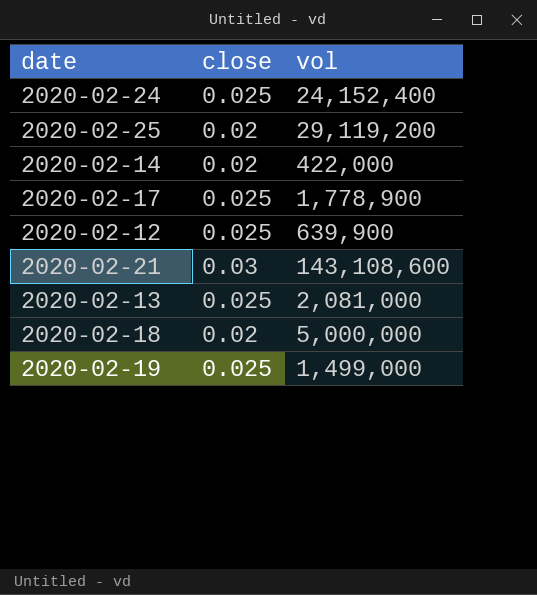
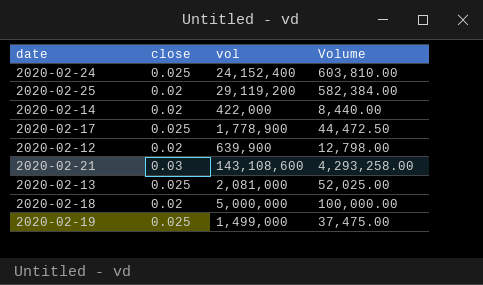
column Volume | formula: none -> [close] * [vol]
2020-02-12 | close: 0.025 -> 0.02

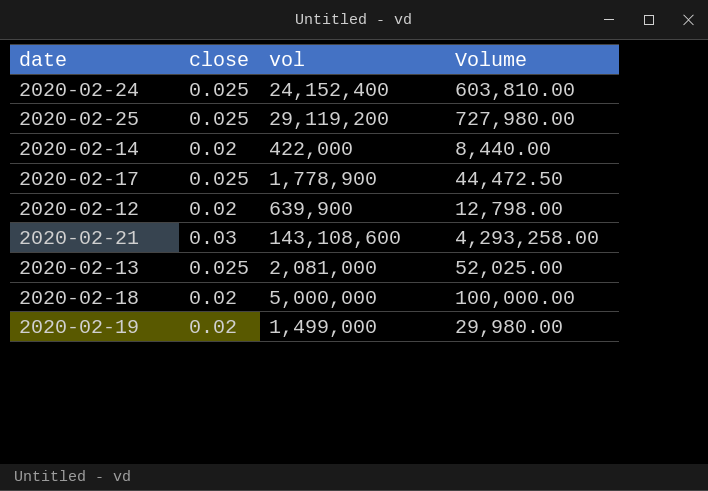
2020-02-25 | close: 0.02 -> 0.025
2020-02-25 | Volume: 582,384.00 -> 727,980.00
2020-02-19 | close: 0.025 -> 0.02
2020-02-19 | Volume: 37,475.00 -> 29,980.00

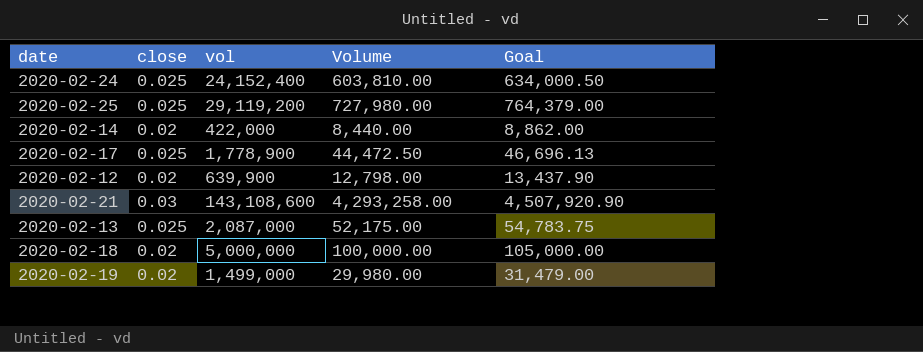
column Goal | formula: none -> [Volume] * 1.05
2020-02-13 | vol: 2,081,000 -> 2,087,000
2020-02-13 | Volume: 52,025.00 -> 52,175.00

